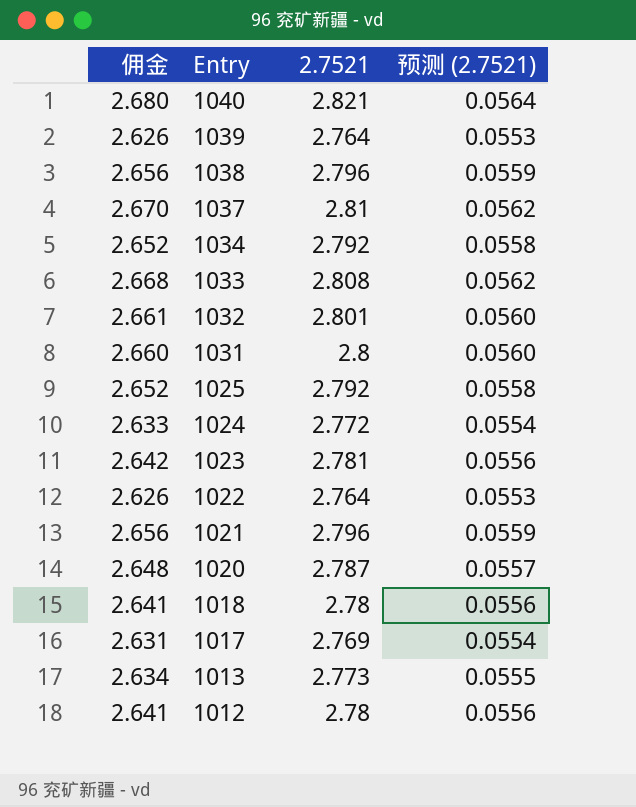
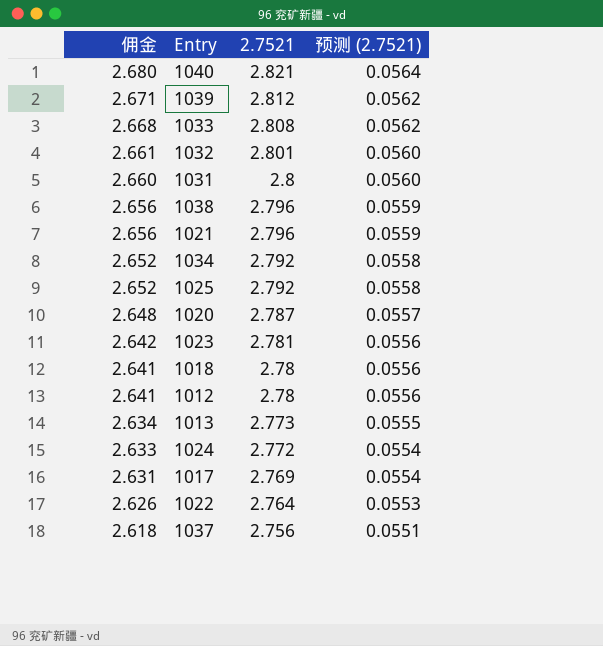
row order: Entry descending -> 佣金 descending
1039 | 佣金: 2.626 -> 2.671
1039 | 2.7521: 2.764 -> 2.812
1039 | 预测 (2.7521): 0.0553 -> 0.0562
1037 | 佣金: 2.670 -> 2.618
1037 | 2.7521: 2.81 -> 2.756
1037 | 预测 (2.7521): 0.0562 -> 0.0551

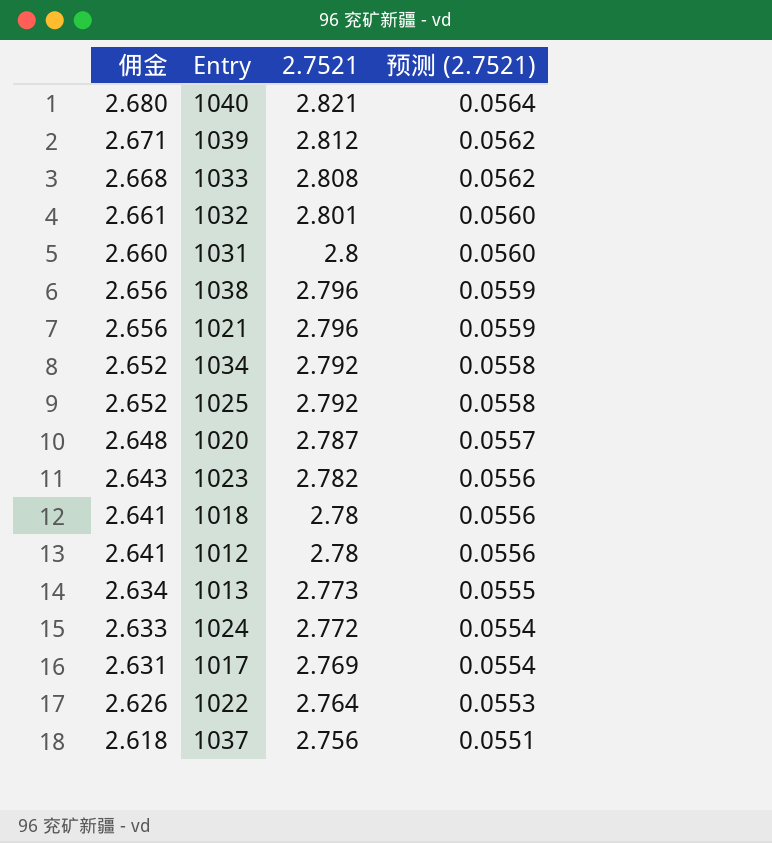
1023 | 佣金: 2.642 -> 2.643
1023 | 2.7521: 2.781 -> 2.782

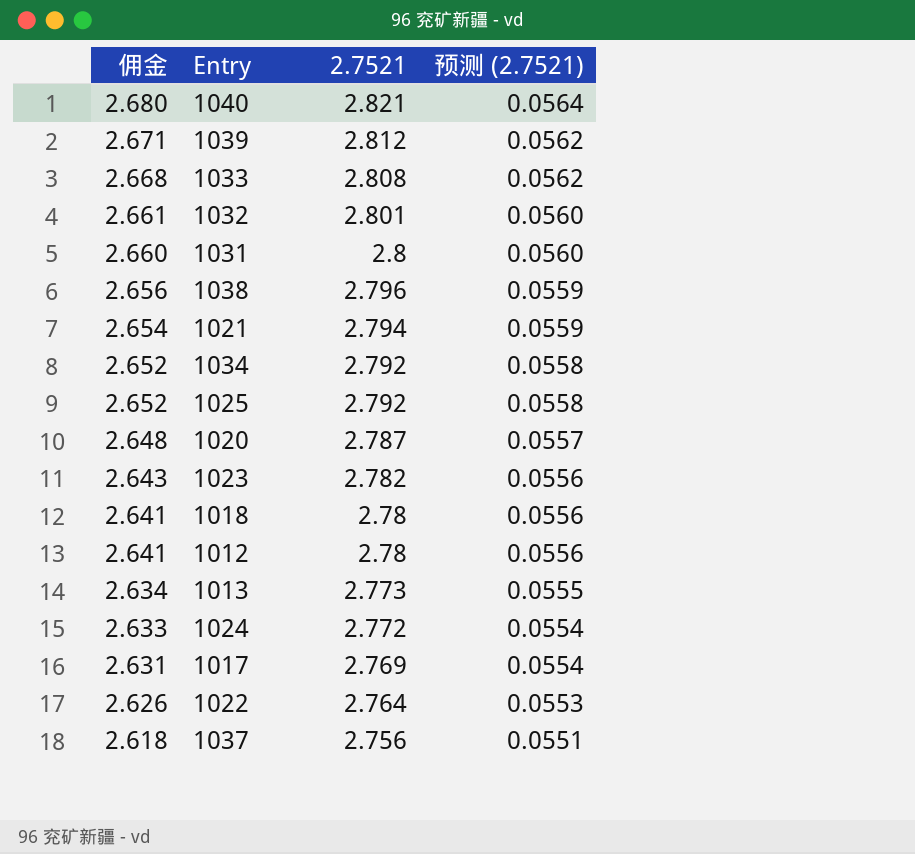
1021 | 佣金: 2.656 -> 2.654
1021 | 2.7521: 2.796 -> 2.794

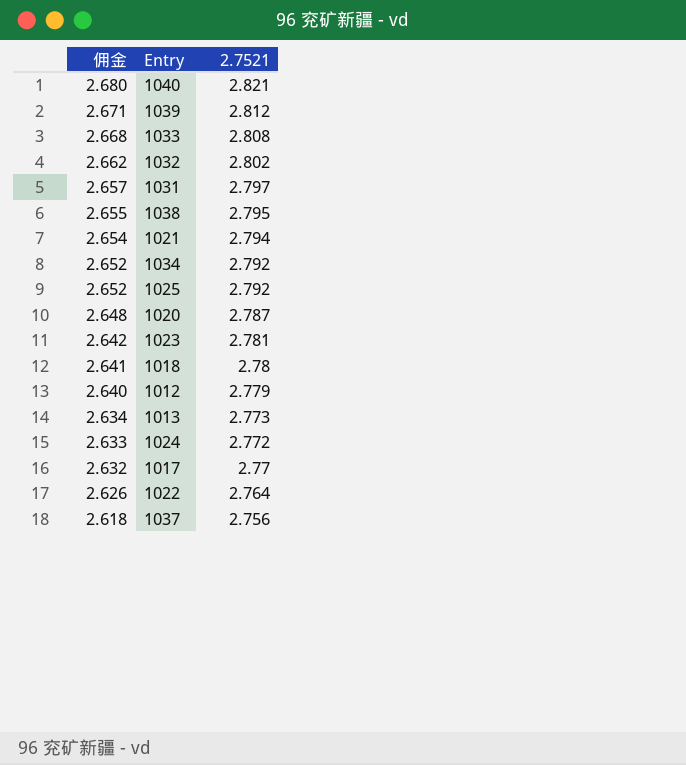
column 预测 (2.7521) | formula: [2.7521] * 0.02 -> none
1032 | 佣金: 2.661 -> 2.662
1032 | 2.7521: 2.801 -> 2.802
1031 | 佣金: 2.660 -> 2.657
1031 | 2.7521: 2.8 -> 2.797
1038 | 佣金: 2.656 -> 2.655
1038 | 2.7521: 2.796 -> 2.795
1023 | 佣金: 2.643 -> 2.642
1023 | 2.7521: 2.782 -> 2.781
1012 | 佣金: 2.641 -> 2.640
1012 | 2.7521: 2.78 -> 2.779
1017 | 佣金: 2.631 -> 2.632
1017 | 2.7521: 2.769 -> 2.77

